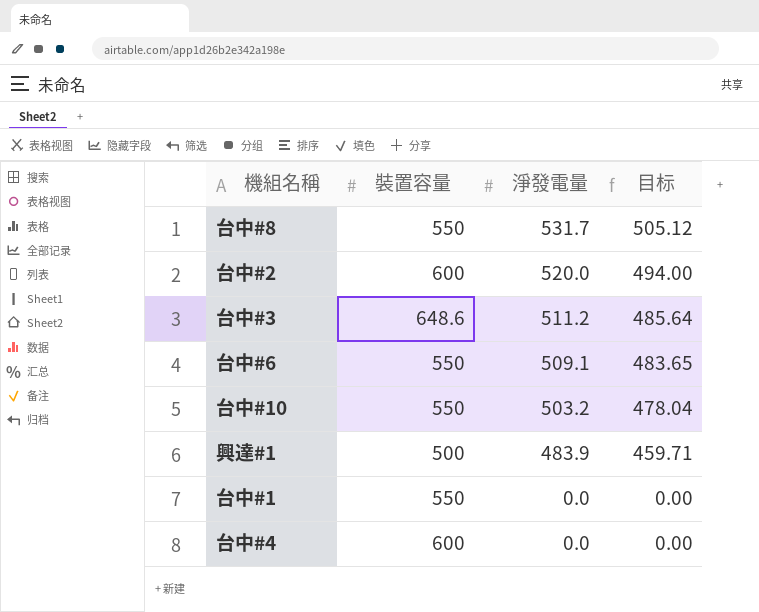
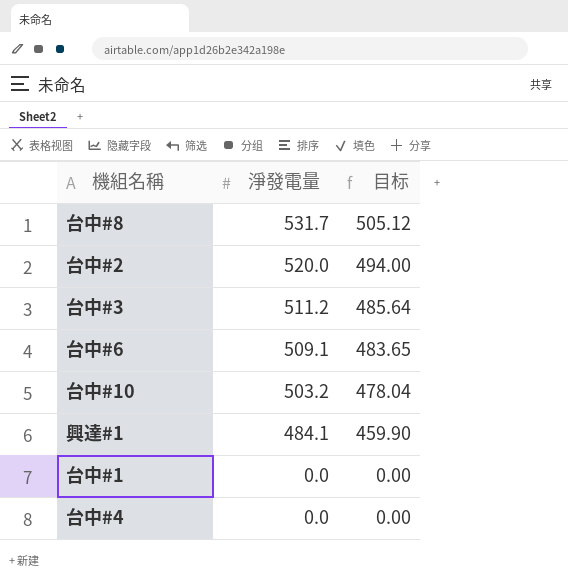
column 裝置容量 | position: 2 -> none
興達#1 | 淨發電量: 483.9 -> 484.1
興達#1 | 目标: 459.71 -> 459.90

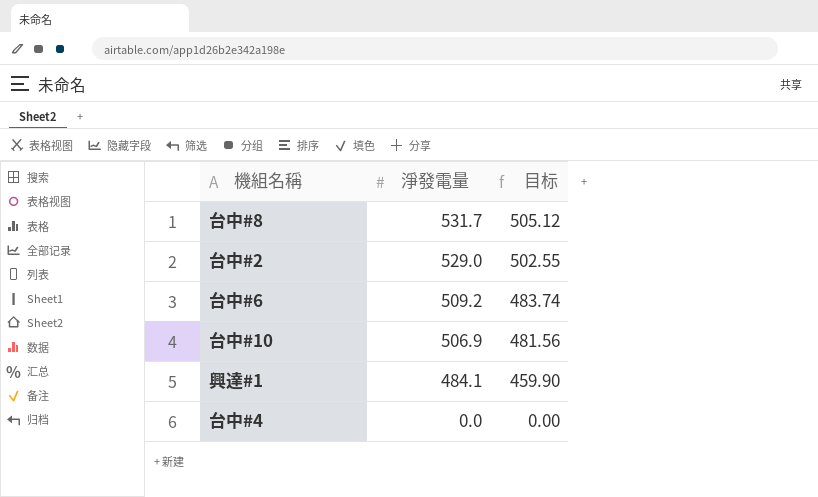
row 台中#3: 511.2 | 485.64 -> none
row 台中#1: 0.0 | 0.00 -> none
台中#2 | 淨發電量: 520.0 -> 529.0
台中#2 | 目标: 494.00 -> 502.55
台中#6 | 淨發電量: 509.1 -> 509.2
台中#6 | 目标: 483.65 -> 483.74
台中#10 | 淨發電量: 503.2 -> 506.9
台中#10 | 目标: 478.04 -> 481.56

